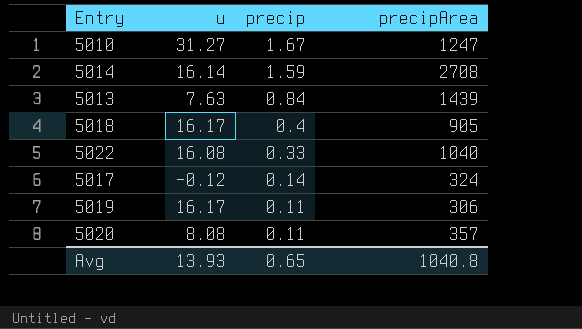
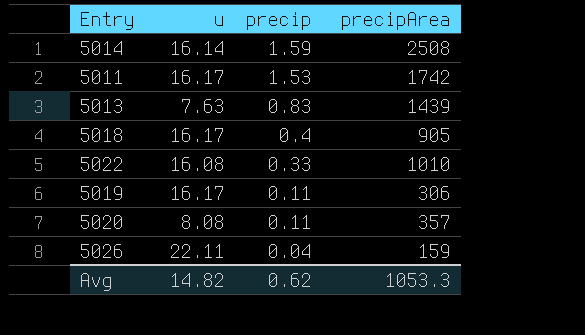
row 5010: 31.27 | 1.67 | 1247 -> none
row 5017: -0.12 | 0.14 | 324 -> none
5014 | precipArea: 2708 -> 2508
row 5011: none -> 16.17 | 1.53 | 1742
5013 | precip: 0.84 -> 0.83
5022 | precipArea: 1040 -> 1010
row 5026: none -> 22.11 | 0.04 | 159
Avg | u: 13.93 -> 14.82
Avg | precip: 0.65 -> 0.62
Avg | precipArea: 1040.8 -> 1053.3

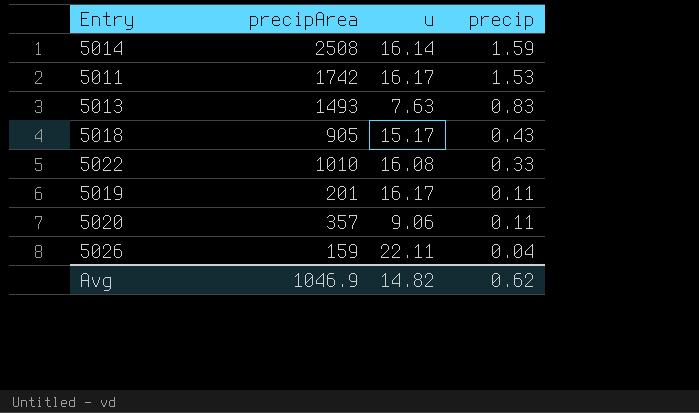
column precipArea | position: 4 -> 2
5013 | precipArea: 1439 -> 1493
5018 | u: 16.17 -> 15.17
5018 | precip: 0.4 -> 0.43
5019 | precipArea: 306 -> 201
5020 | u: 8.08 -> 9.06
Avg | precipArea: 1053.3 -> 1046.9

